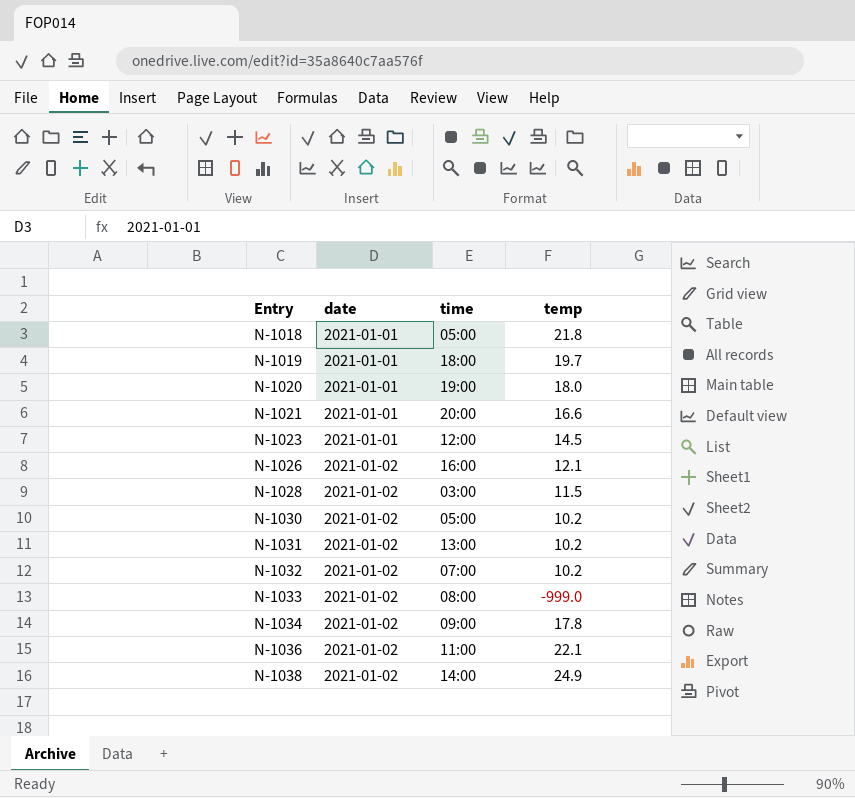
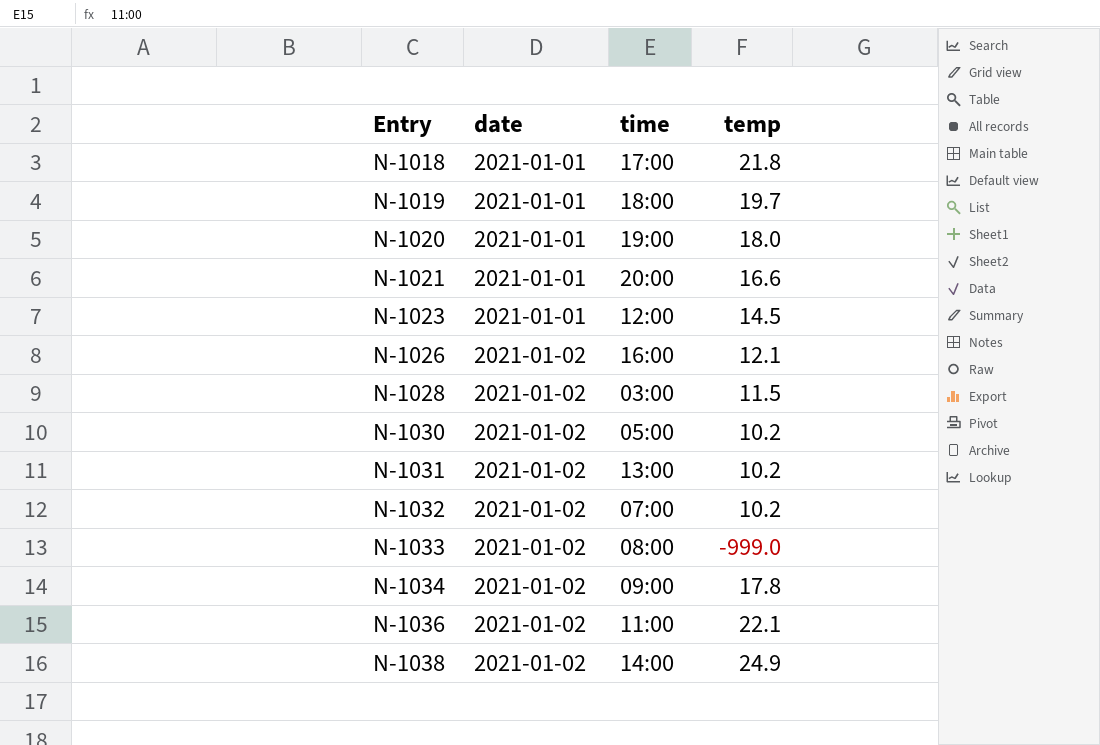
N-1018 | time: 05:00 -> 17:00

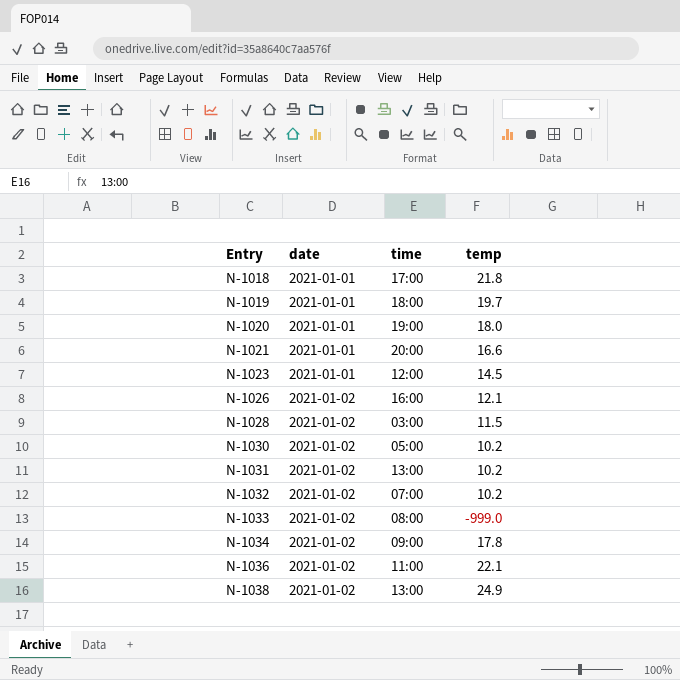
N-1038 | time: 14:00 -> 13:00

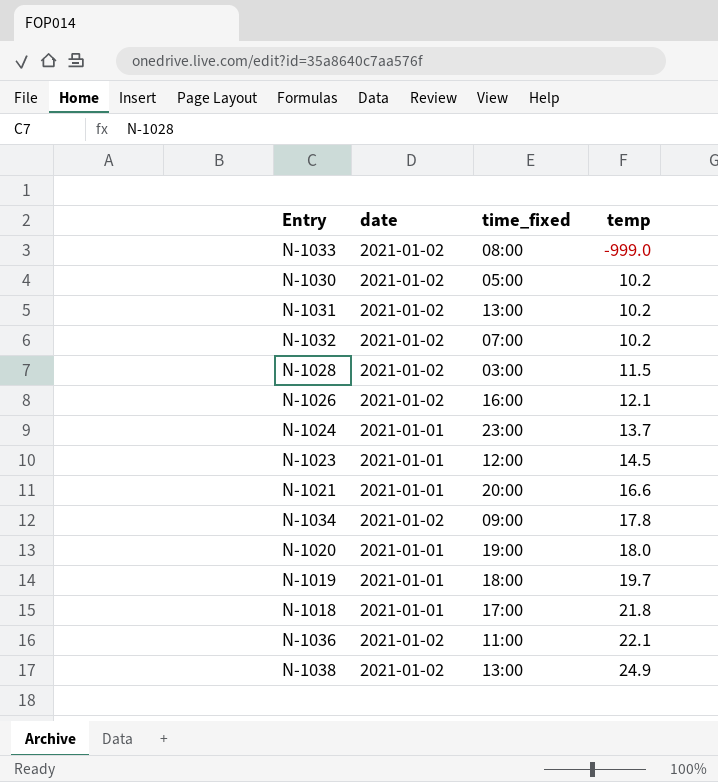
row order: Entry ascending -> temp ascending
column name: time -> time_fixed
row N-1024: none -> 2021-01-01 | 23:00 | 13.7

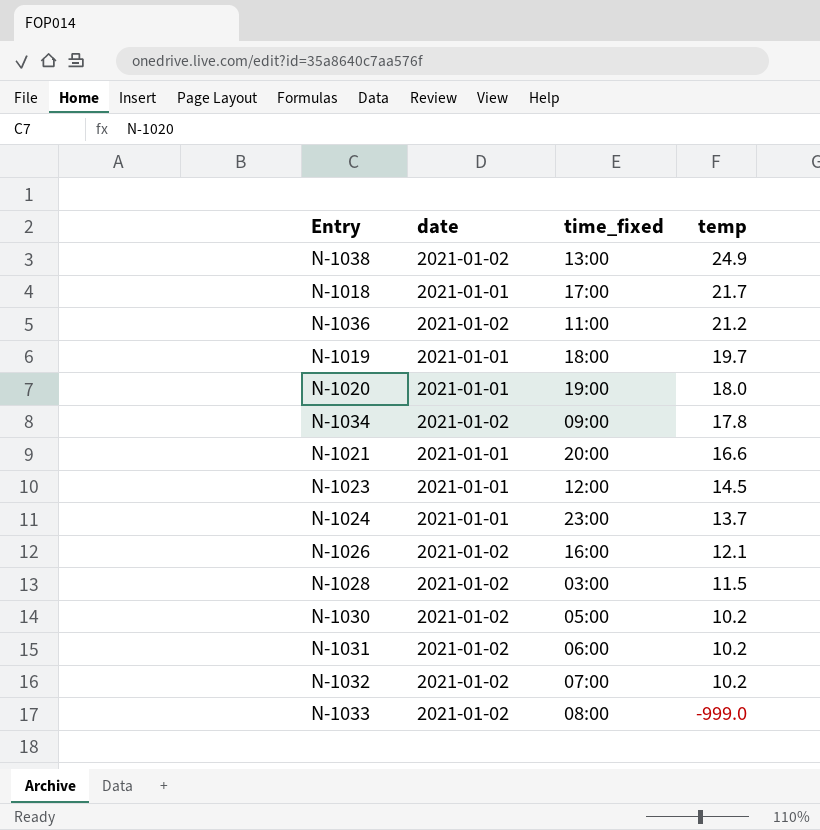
row order: temp ascending -> temp descending
N-1018 | temp: 21.8 -> 21.7
N-1036 | temp: 22.1 -> 21.2
N-1031 | time_fixed: 13:00 -> 06:00

